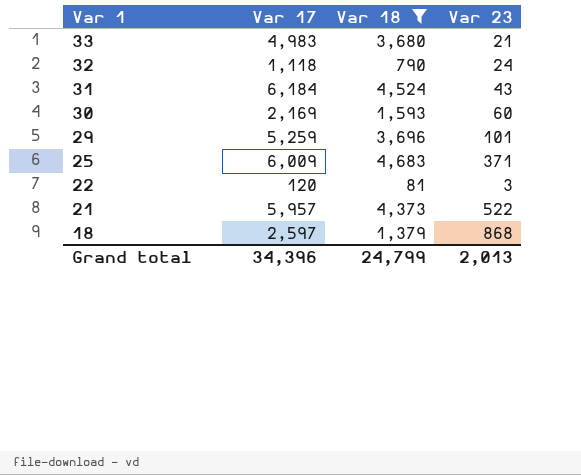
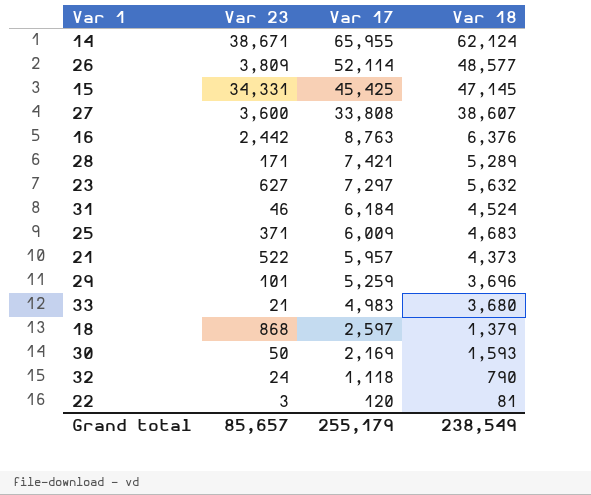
filter: Var 18 <= 4,683 -> none
row order: Var 1 descending -> Var 17 descending
column Var 23 | position: 4 -> 2
31 | Var 23: 43 -> 46
30 | Var 23: 60 -> 50
Grand total | Var 23: 2,013 -> 85,657
Grand total | Var 17: 34,396 -> 255,179
Grand total | Var 18: 24,799 -> 238,549

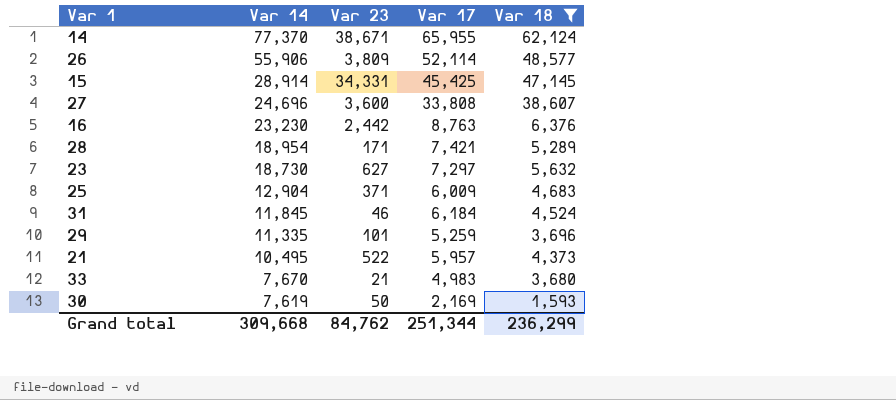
filter: none -> Var 18 >= 1,593
row order: Var 17 descending -> Var 14 descending
column Var 14 | position: none -> 2
Grand total | Var 23: 85,657 -> 84,762
Grand total | Var 17: 255,179 -> 251,344
Grand total | Var 18: 238,549 -> 236,299

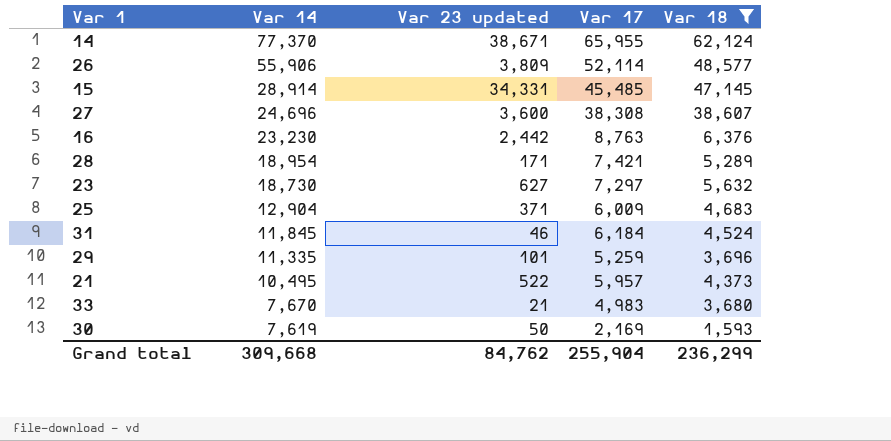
column name: Var 23 -> Var 23 updated
15 | Var 17: 45,425 -> 45,485
27 | Var 17: 33,808 -> 38,308
Grand total | Var 17: 251,344 -> 255,904

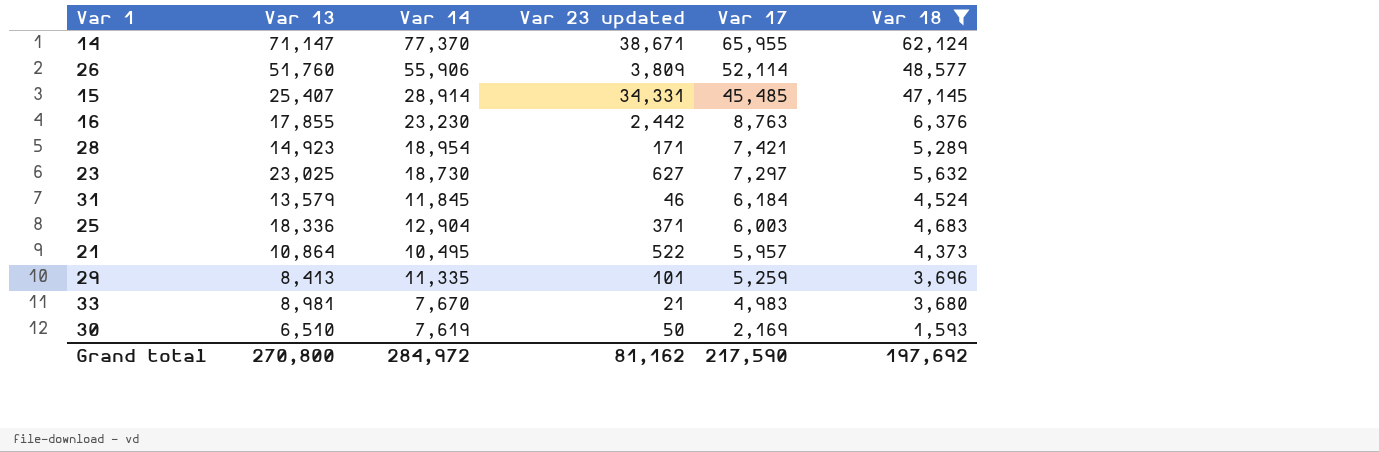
row order: Var 14 descending -> Var 17 descending
column Var 13 | position: none -> 2
row 27: 24,696 | 3,600 | 38,308 | 38,607 -> none
25 | Var 17: 6,009 -> 6,003
Grand total | Var 14: 309,668 -> 284,972
Grand total | Var 23 updated: 84,762 -> 81,162
Grand total | Var 17: 255,904 -> 217,590
Grand total | Var 18: 236,299 -> 197,692

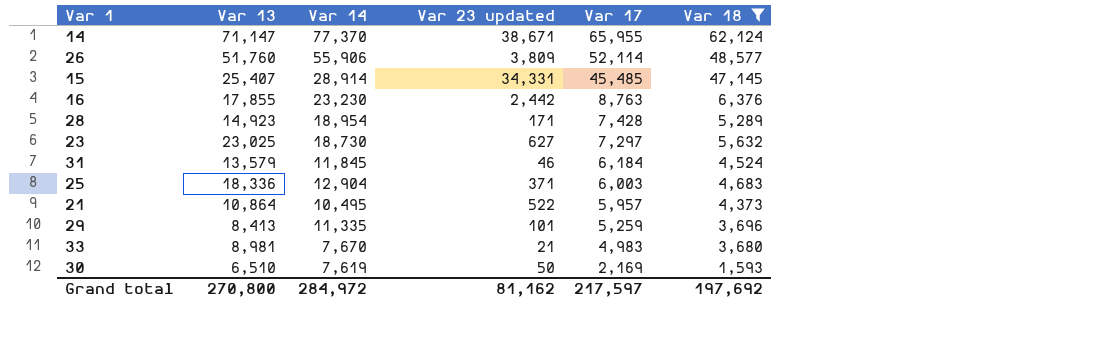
28 | Var 17: 7,421 -> 7,428
Grand total | Var 17: 217,590 -> 217,597

